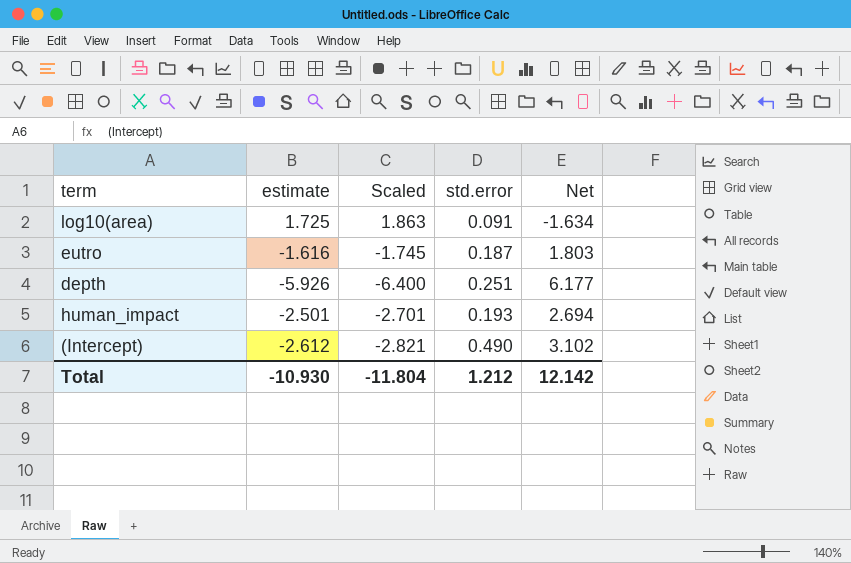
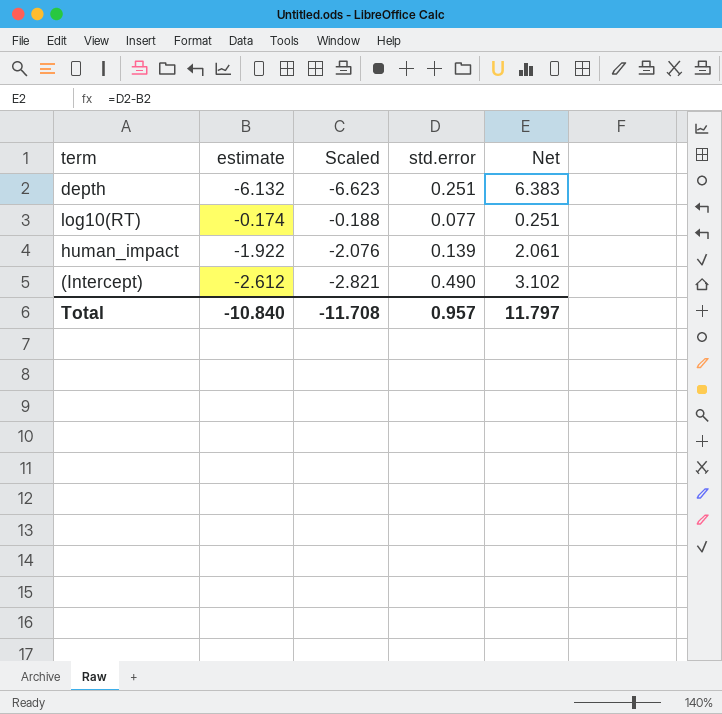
row log10(area): 1.725 | 1.863 | 0.091 | -1.634 -> none
row eutro: -1.616 | -1.745 | 0.187 | 1.803 -> none
depth | estimate: -5.926 -> -6.132
depth | Scaled: -6.400 -> -6.623
depth | Net: 6.177 -> 6.383
row log10(RT): none -> -0.174 | -0.188 | 0.077 | 0.251
human_impact | estimate: -2.501 -> -1.922
human_impact | Scaled: -2.701 -> -2.076
human_impact | std.error: 0.193 -> 0.139
human_impact | Net: 2.694 -> 2.061
Total | estimate: -10.930 -> -10.840
Total | Scaled: -11.804 -> -11.708
Total | std.error: 1.212 -> 0.957
Total | Net: 12.142 -> 11.797

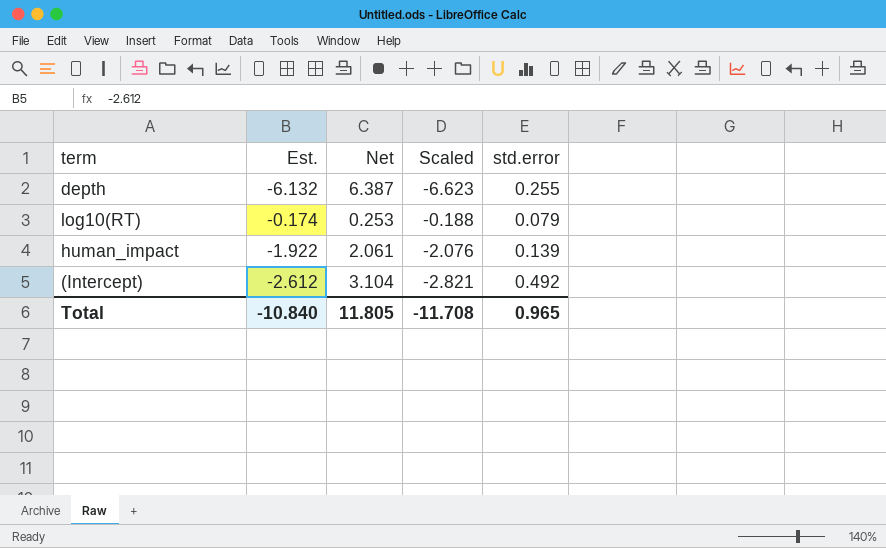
column name: estimate -> Est.
column Net | position: 5 -> 3
depth | Net: 6.383 -> 6.387
depth | std.error: 0.251 -> 0.255
log10(RT) | Net: 0.251 -> 0.253
log10(RT) | std.error: 0.077 -> 0.079
(Intercept) | Net: 3.102 -> 3.104
(Intercept) | std.error: 0.490 -> 0.492
Total | Net: 11.797 -> 11.805
Total | std.error: 0.957 -> 0.965

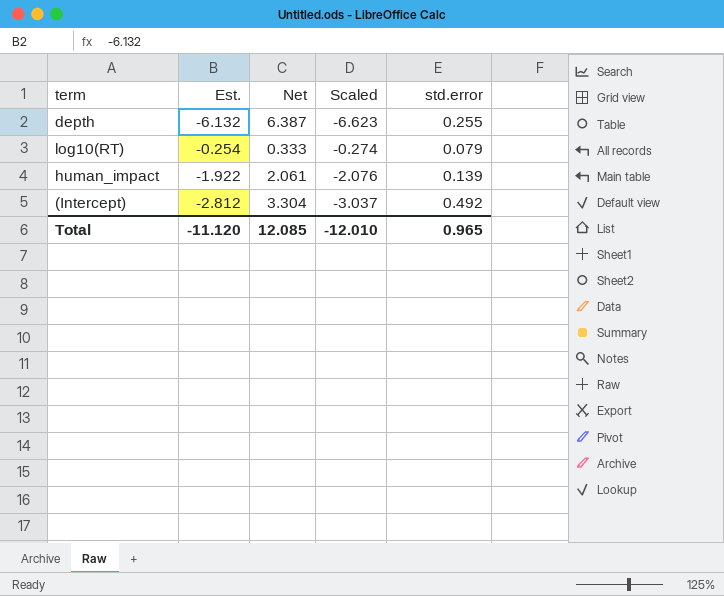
log10(RT) | Est.: -0.174 -> -0.254
log10(RT) | Net: 0.253 -> 0.333
log10(RT) | Scaled: -0.188 -> -0.274
(Intercept) | Est.: -2.612 -> -2.812
(Intercept) | Net: 3.104 -> 3.304
(Intercept) | Scaled: -2.821 -> -3.037
Total | Est.: -10.840 -> -11.120
Total | Net: 11.805 -> 12.085
Total | Scaled: -11.708 -> -12.010

